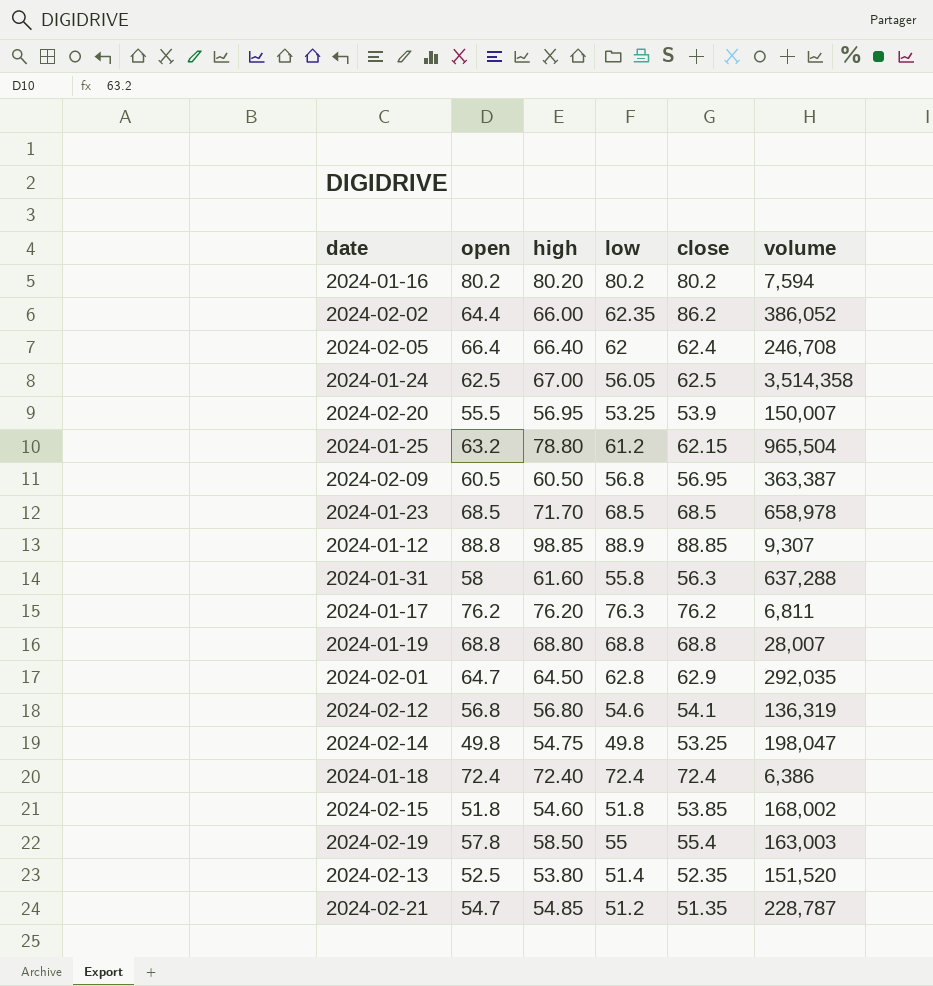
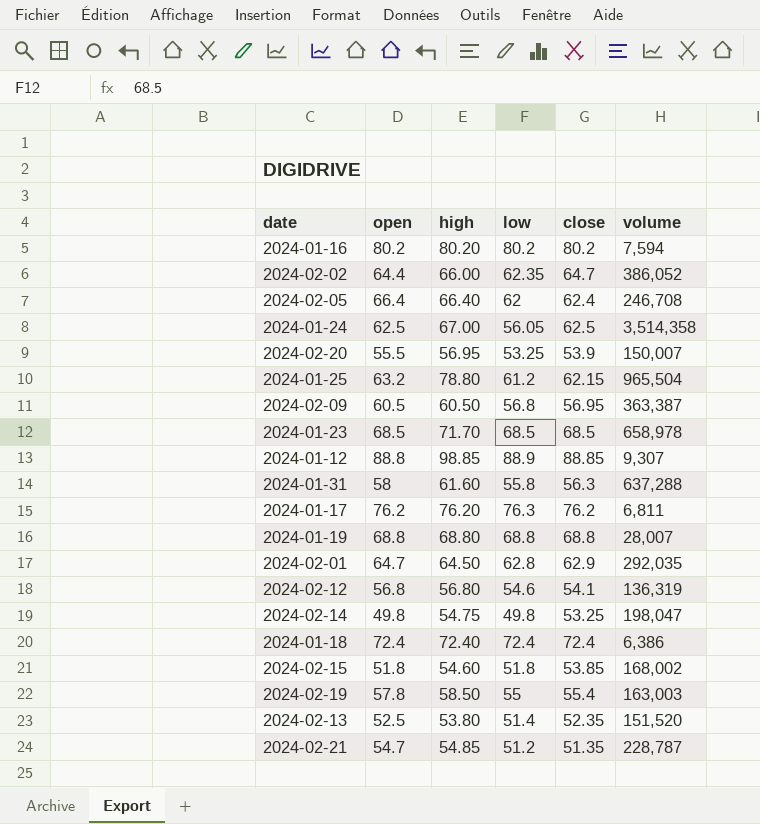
2024-02-02 | close: 86.2 -> 64.7

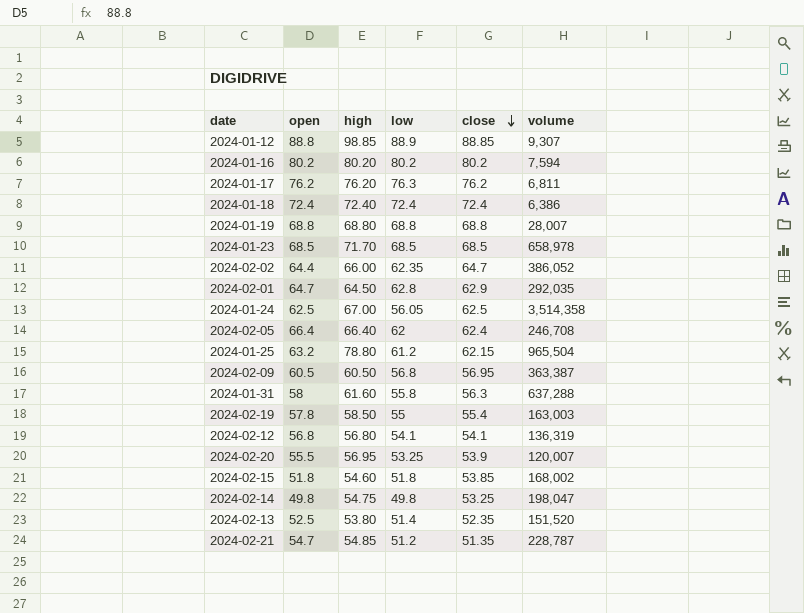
row order: none -> close descending
2024-02-12 | low: 54.6 -> 54.1
2024-02-20 | volume: 150,007 -> 120,007

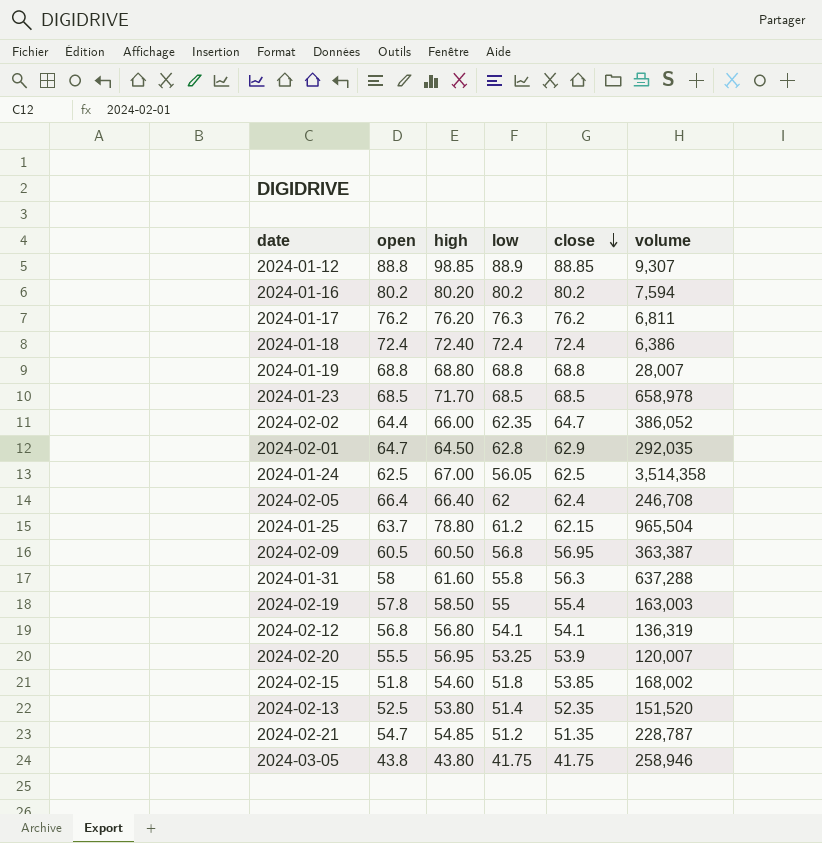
row 2024-02-14: 49.8 | 54.75 | 49.8 | 53.25 | 198,047 -> none
2024-01-25 | open: 63.2 -> 63.7
row 2024-03-05: none -> 43.8 | 43.80 | 41.75 | 41.75 | 258,946

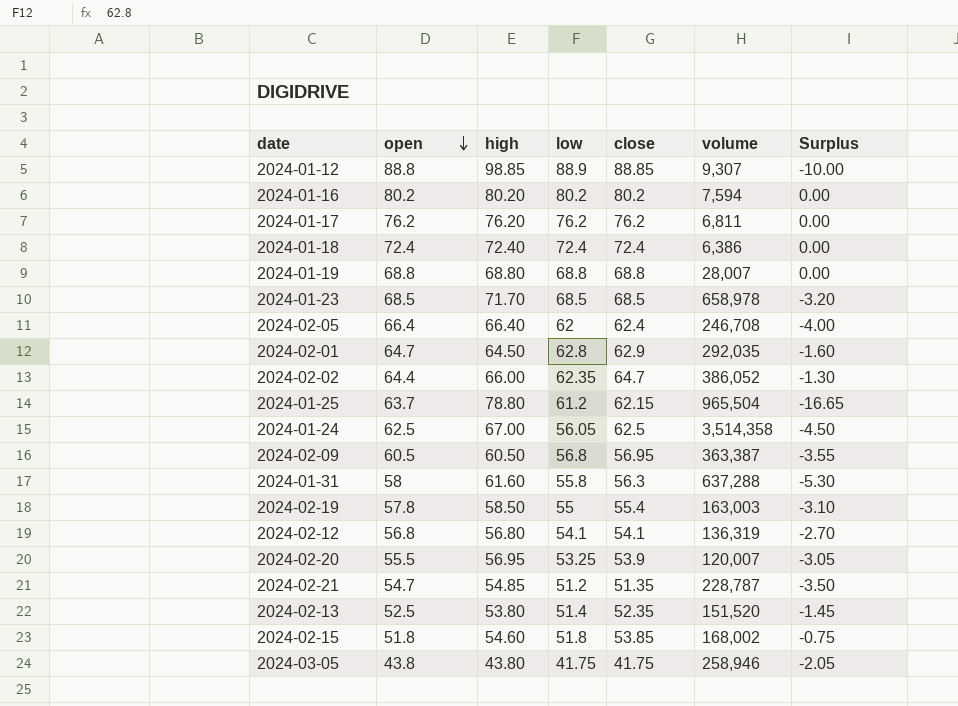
row order: close descending -> open descending
column Surplus | formula: none -> [close] - [high]
2024-01-17 | low: 76.3 -> 76.2

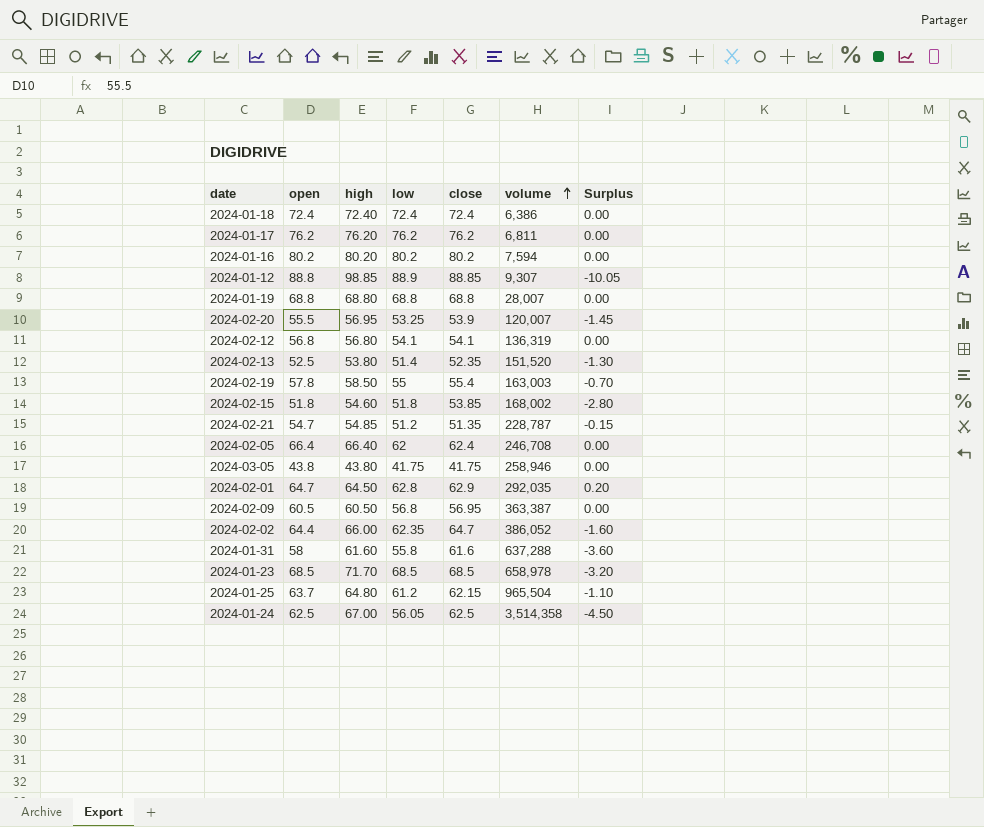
row order: open descending -> volume ascending
column Surplus | formula: [close] - [high] -> [open] - [high]
2024-01-31 | close: 56.3 -> 61.6
2024-01-25 | high: 78.80 -> 64.80

